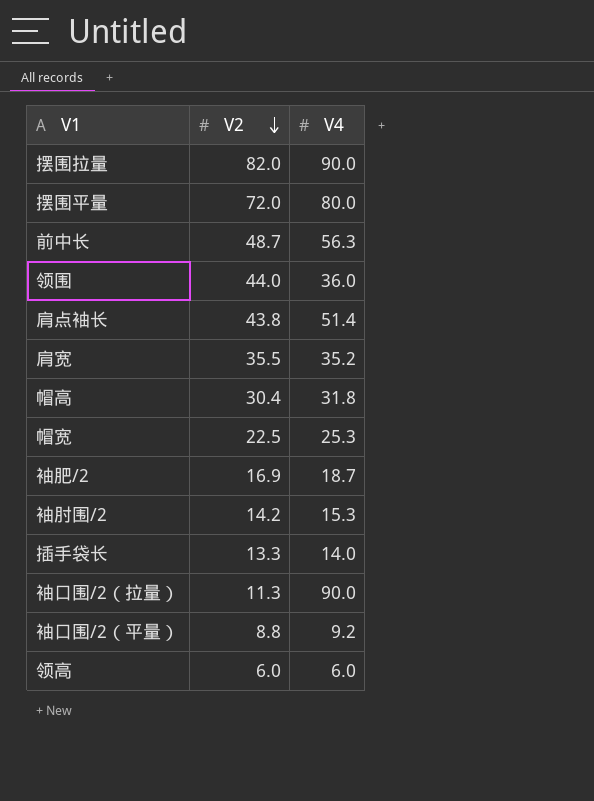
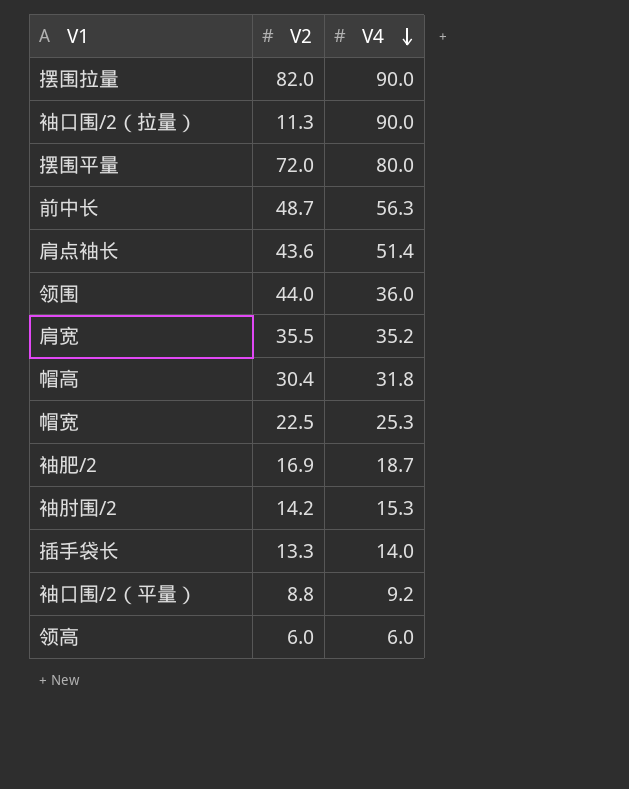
row order: V2 descending -> V4 descending
肩点袖长 | V2: 43.8 -> 43.6

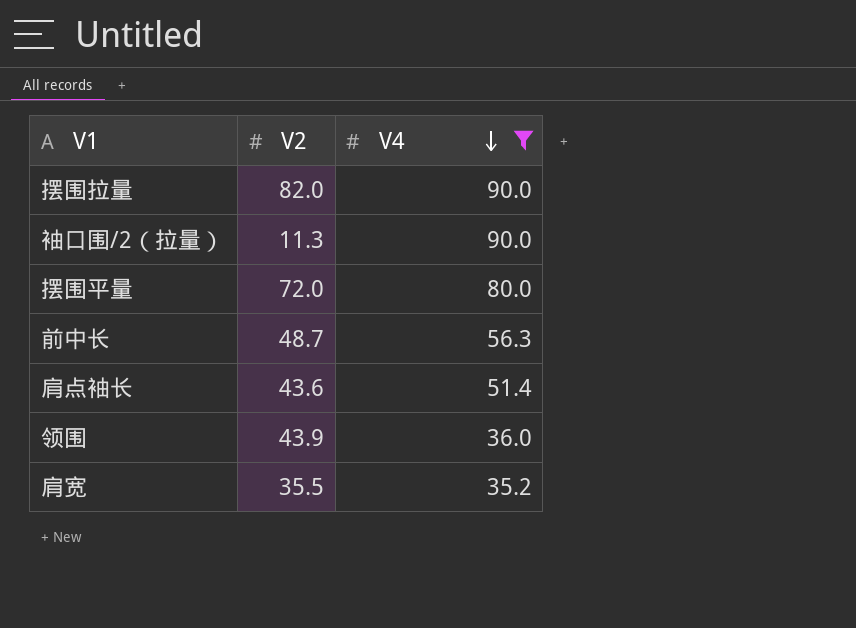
filter: none -> V4 >= 35.2
领围 | V2: 44.0 -> 43.9

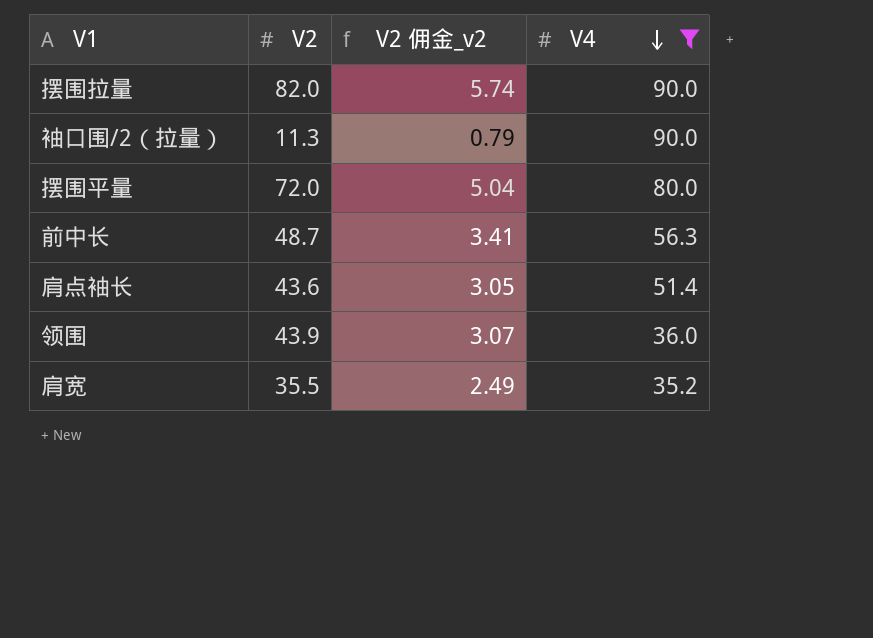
column V2 佣金_v2 | formula: none -> [V2] * 0.07

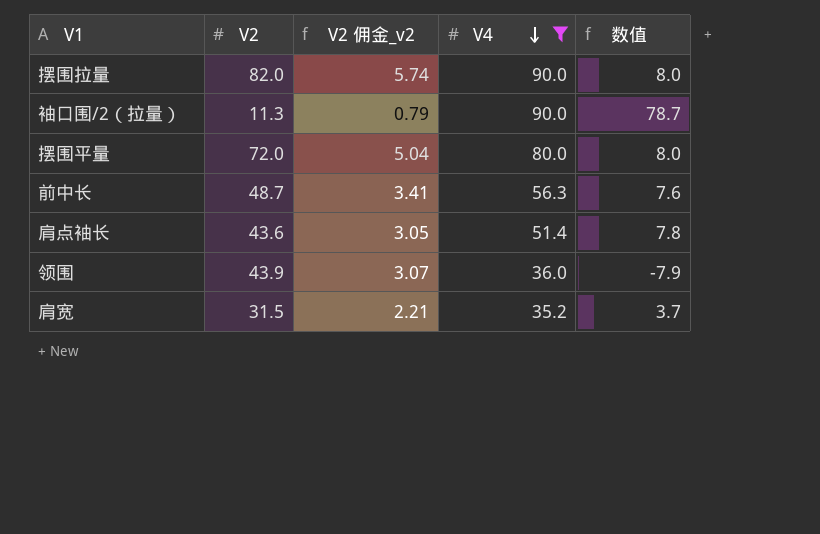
column 数值 | formula: none -> [V4] - [V2]
肩宽 | V2: 35.5 -> 31.5
肩宽 | V2 佣金_v2: 2.49 -> 2.21

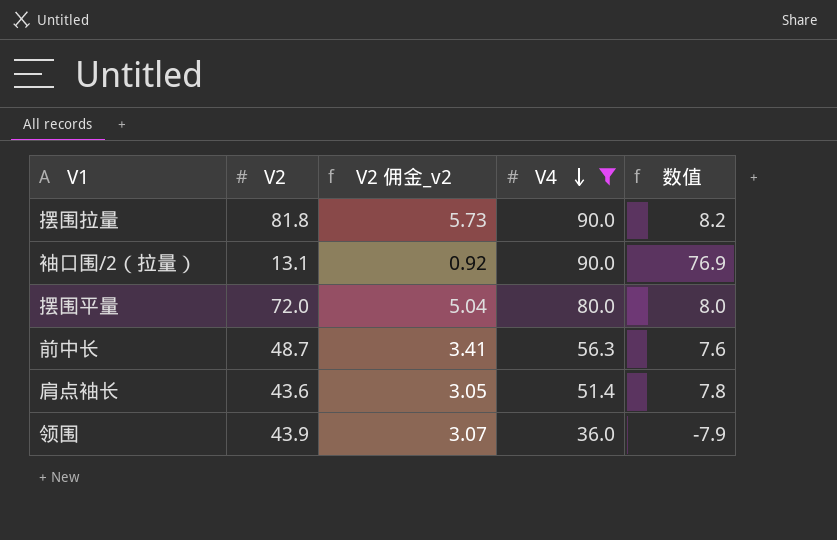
row 肩宽: 31.5 | 2.21 | 35.2 | 3.7 -> none
摆围拉量 | V2: 82.0 -> 81.8
摆围拉量 | V2 佣金_v2: 5.74 -> 5.73
摆围拉量 | 数值: 8.0 -> 8.2
袖口围/2（拉量） | V2: 11.3 -> 13.1
袖口围/2（拉量） | V2 佣金_v2: 0.79 -> 0.92
袖口围/2（拉量） | 数值: 78.7 -> 76.9

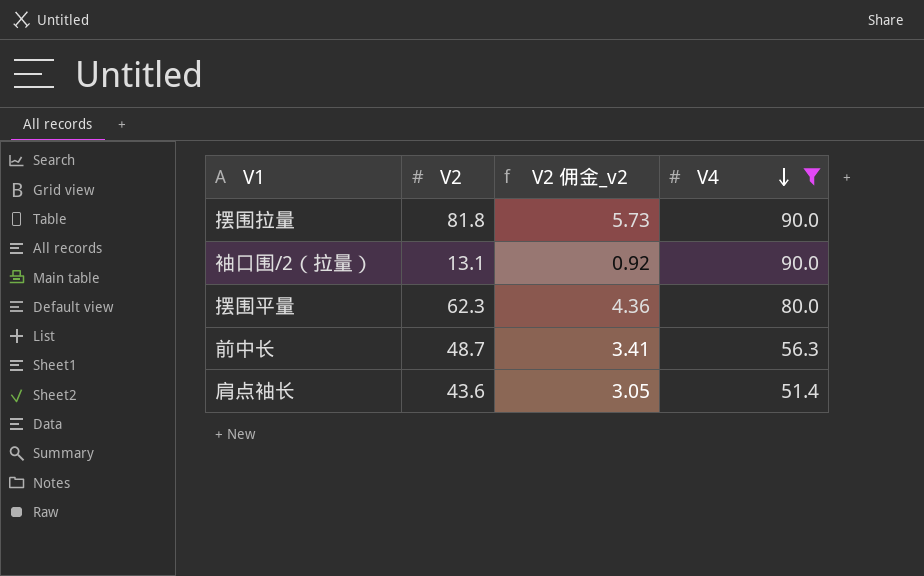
column 数值 | formula: [V4] - [V2] -> none
row 领围: 43.9 | 3.07 | 36.0 | -7.9 -> none
摆围平量 | V2: 72.0 -> 62.3
摆围平量 | V2 佣金_v2: 5.04 -> 4.36

